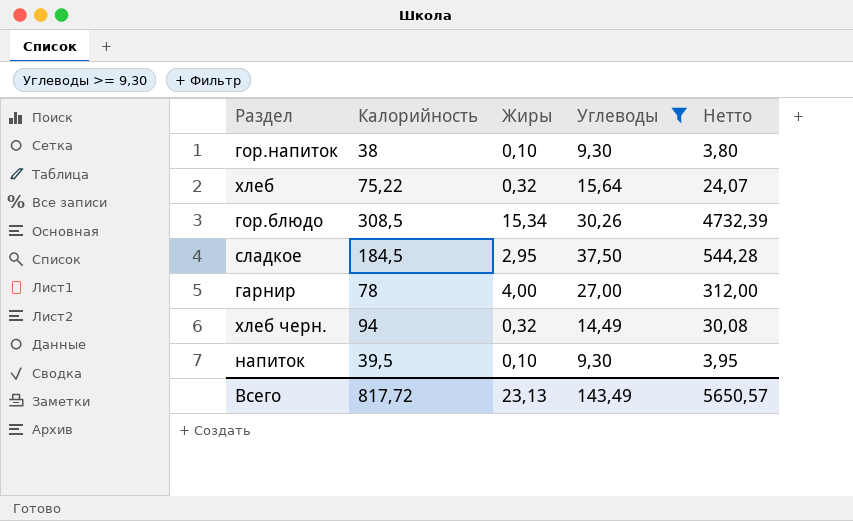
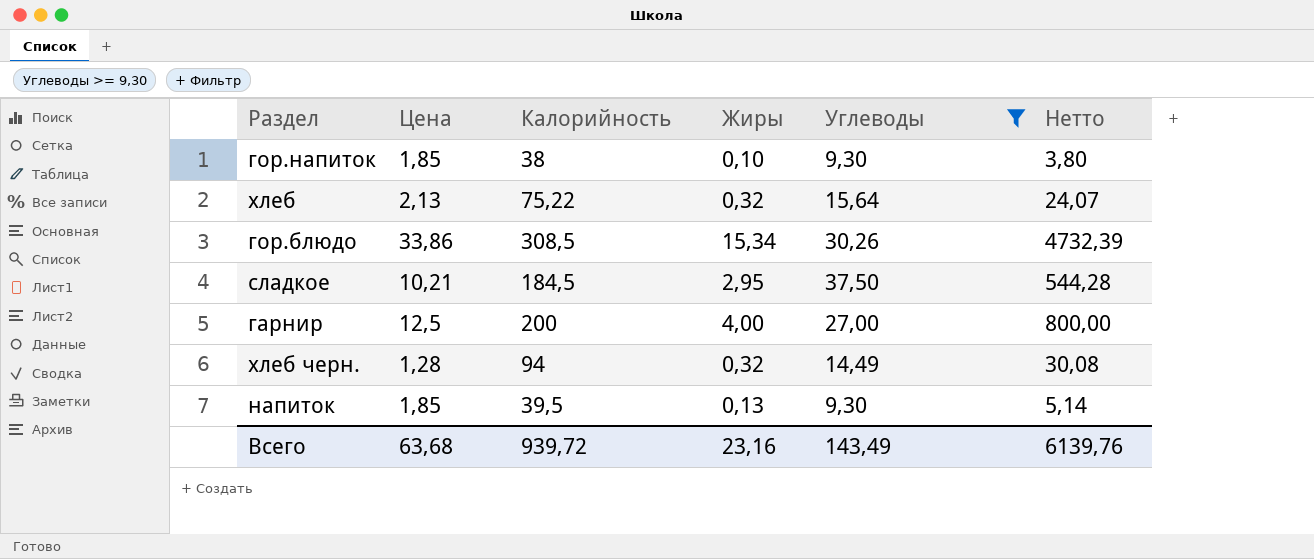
column Цена | position: none -> 2
гарнир | Калорийность: 78 -> 200
гарнир | Нетто: 312,00 -> 800,00
напиток | Жиры: 0,10 -> 0,13
напиток | Нетто: 3,95 -> 5,14
Всего | Калорийность: 817,72 -> 939,72
Всего | Жиры: 23,13 -> 23,16
Всего | Нетто: 5650,57 -> 6139,76

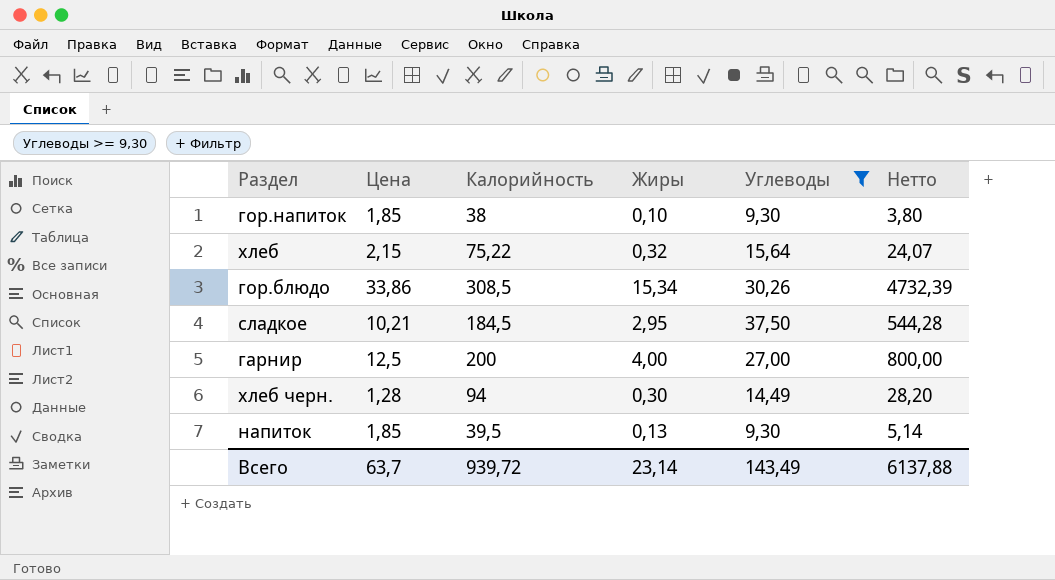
хлеб | Цена: 2,13 -> 2,15
хлеб черн. | Жиры: 0,32 -> 0,30
хлеб черн. | Нетто: 30,08 -> 28,20
Всего | Цена: 63,68 -> 63,7
Всего | Жиры: 23,16 -> 23,14
Всего | Нетто: 6139,76 -> 6137,88

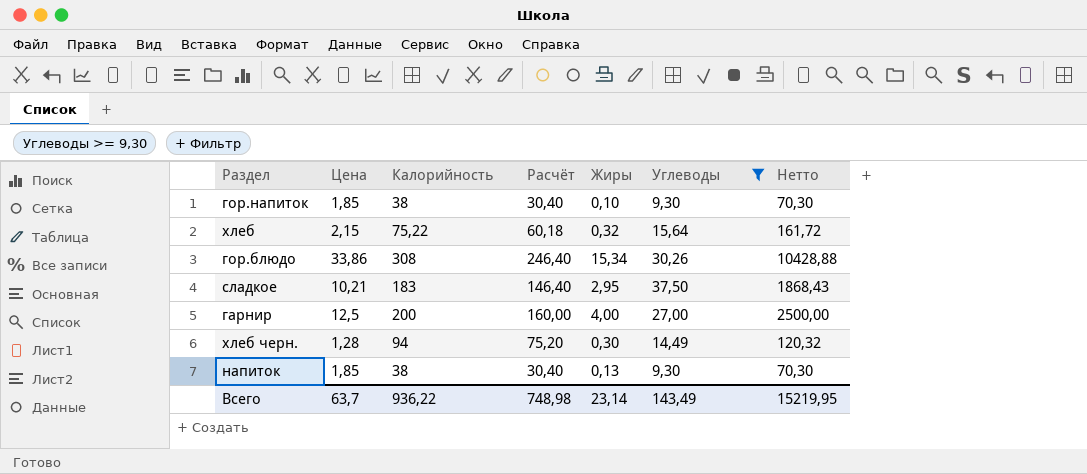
column Расчёт | formula: none -> [Калорийность] * 0,8
column Нетто | formula: [Калорийность] * [Жиры] -> [Цена] * [Калорийность]
гор.блюдо | Калорийность: 308,5 -> 308
сладкое | Калорийность: 184,5 -> 183
напиток | Калорийность: 39,5 -> 38
Всего | Калорийность: 939,72 -> 936,22
Всего | Нетто: 6137,88 -> 15219,95

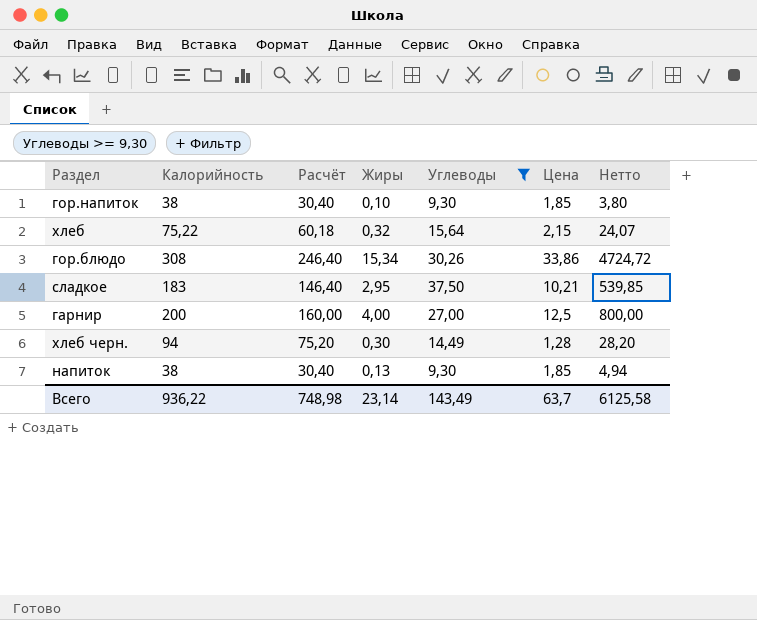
column Цена | position: 2 -> 6
column Нетто | formula: [Цена] * [Калорийность] -> [Калорийность] * [Жиры]
Всего | Нетто: 15219,95 -> 6125,58

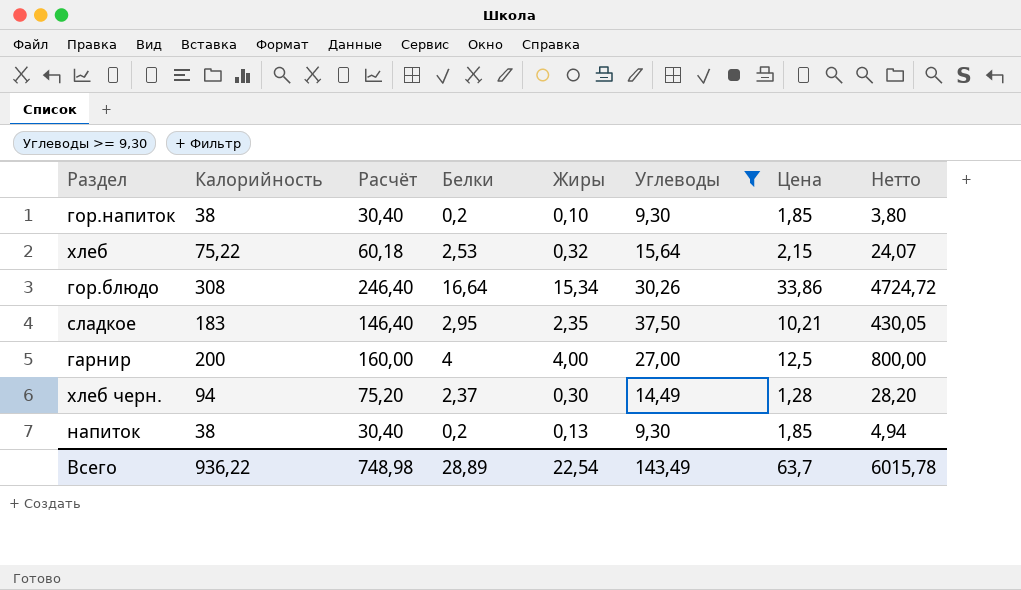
column Белки | position: none -> 4
сладкое | Жиры: 2,95 -> 2,35
сладкое | Нетто: 539,85 -> 430,05
Всего | Жиры: 23,14 -> 22,54
Всего | Нетто: 6125,58 -> 6015,78

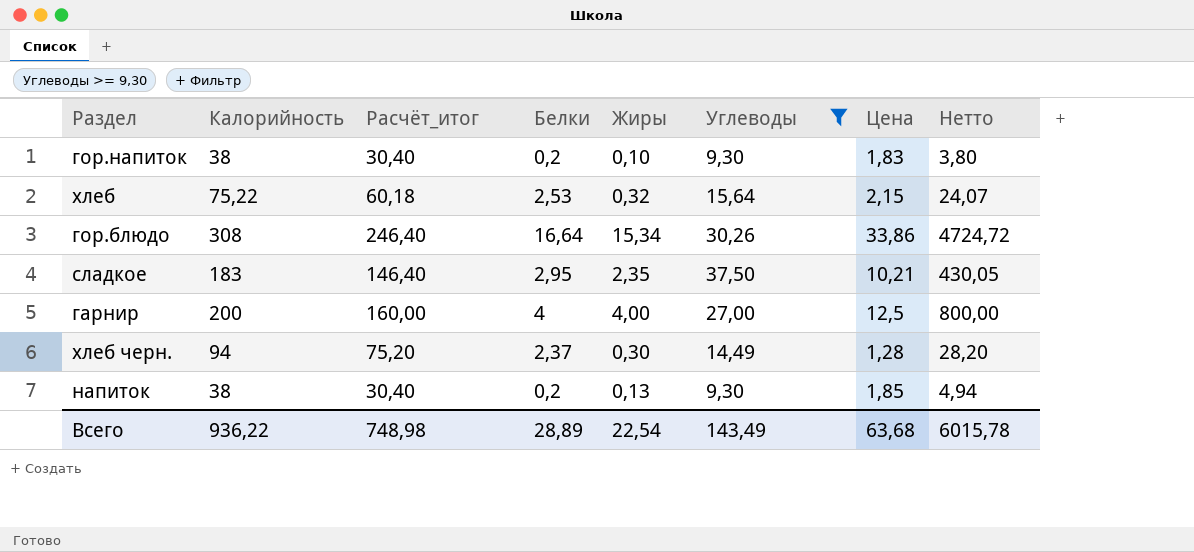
column name: Расчёт -> Расчёт_итог
гор.напиток | Цена: 1,85 -> 1,83
Всего | Цена: 63,7 -> 63,68

